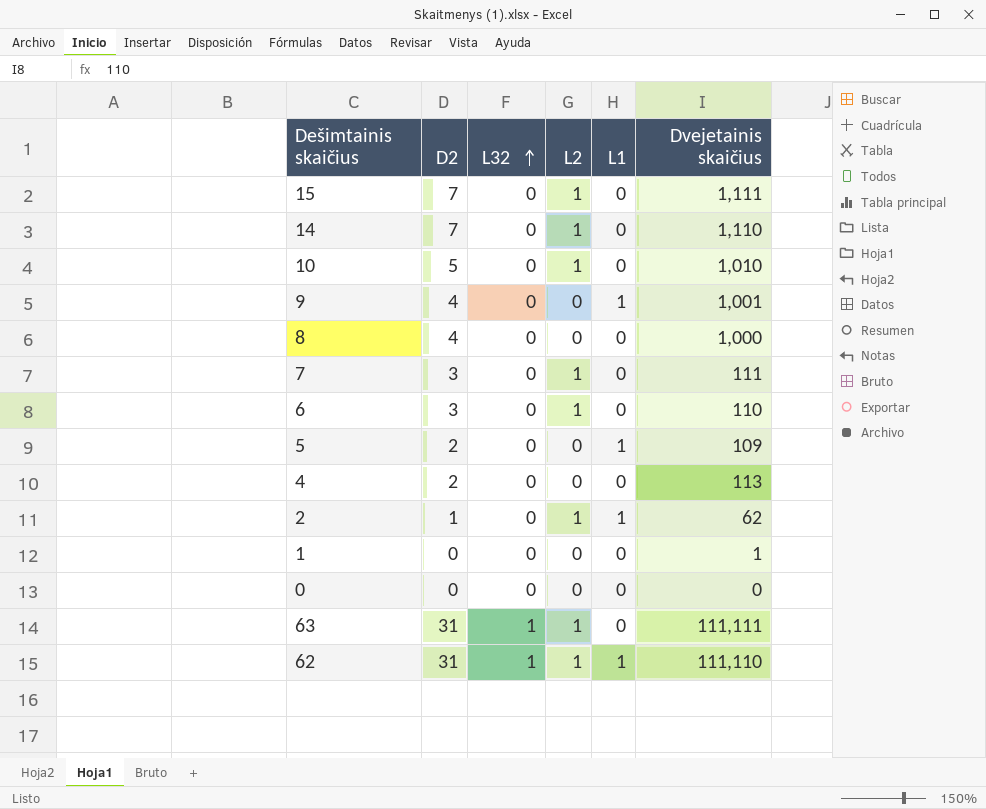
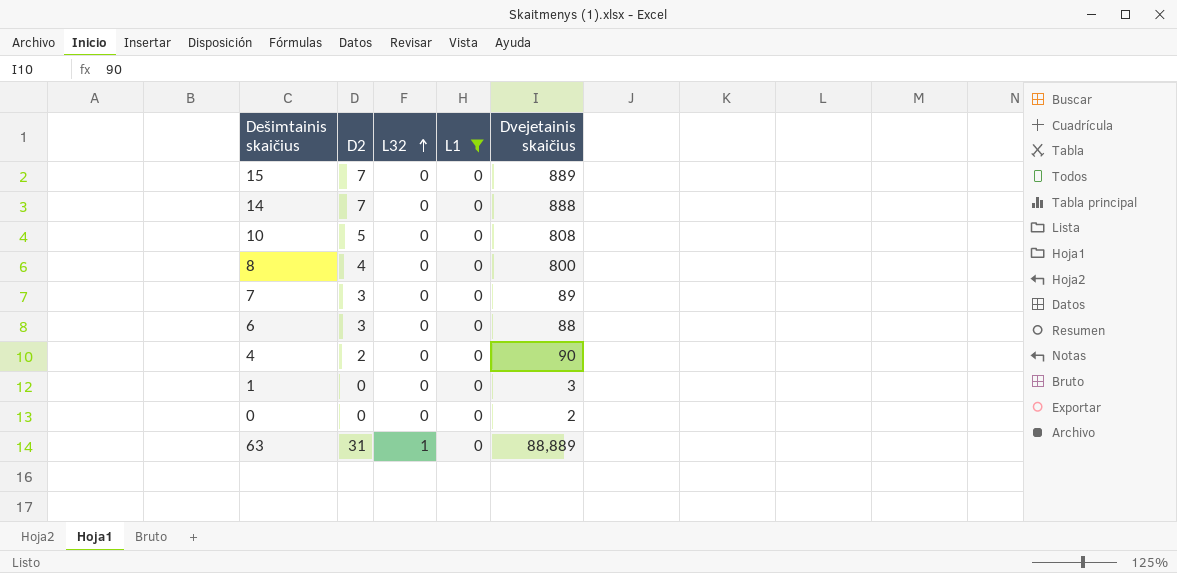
filter: none -> L1 = 0
column L2 | position: 4 -> none
15 | Dvejetainis skaičius: 1,111 -> 889
14 | Dvejetainis skaičius: 1,110 -> 888
10 | Dvejetainis skaičius: 1,010 -> 808
8 | Dvejetainis skaičius: 1,000 -> 800
7 | Dvejetainis skaičius: 111 -> 89
6 | Dvejetainis skaičius: 110 -> 88
4 | Dvejetainis skaičius: 113 -> 90
1 | Dvejetainis skaičius: 1 -> 3
0 | Dvejetainis skaičius: 0 -> 2
63 | Dvejetainis skaičius: 111,111 -> 88,889

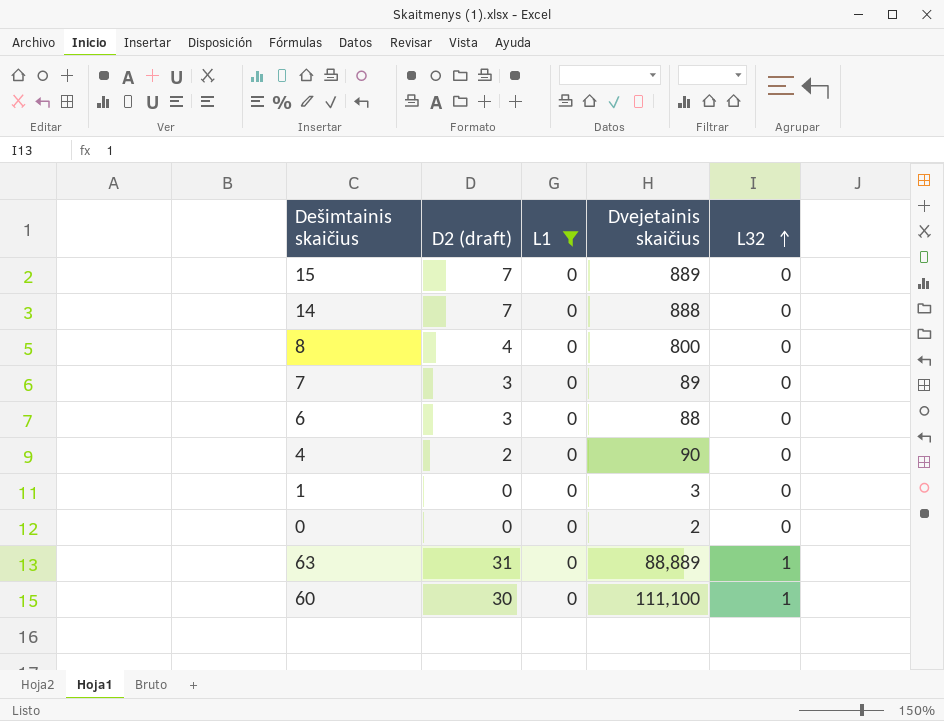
column name: D2 -> D2 (draft)
column L32 | position: 3 -> 5
row 10: 5 | 0 | 0 | 808 -> none
row 60: none -> 30 | 0 | 111,100 | 1

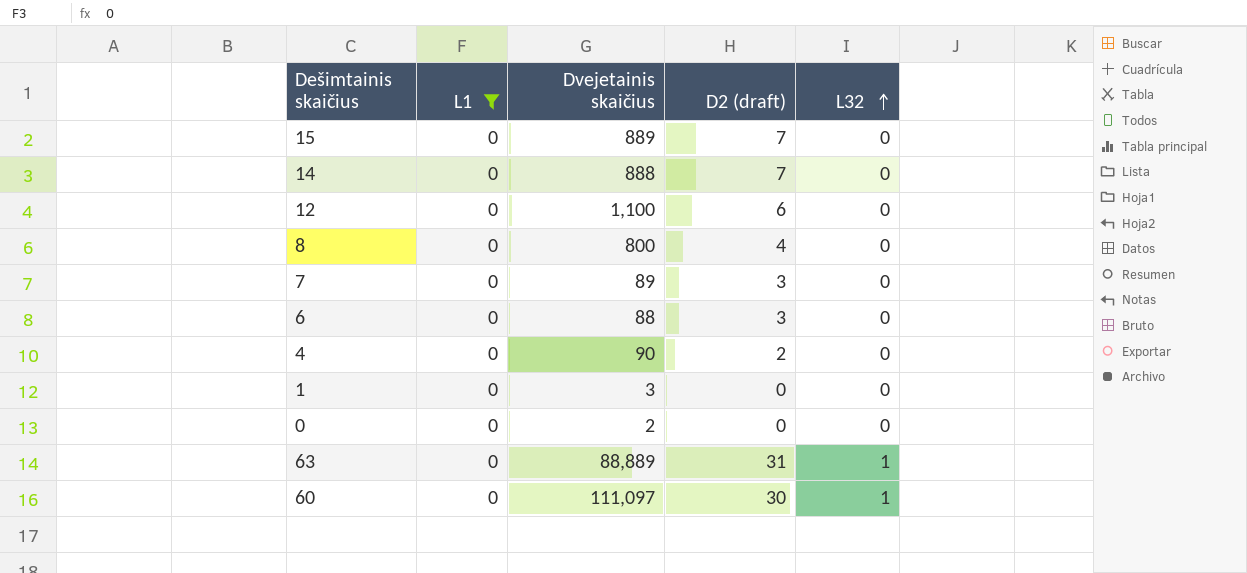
column D2 (draft) | position: 2 -> 4
row 12: none -> 0 | 1,100 | 6 | 0
60 | Dvejetainis skaičius: 111,100 -> 111,097

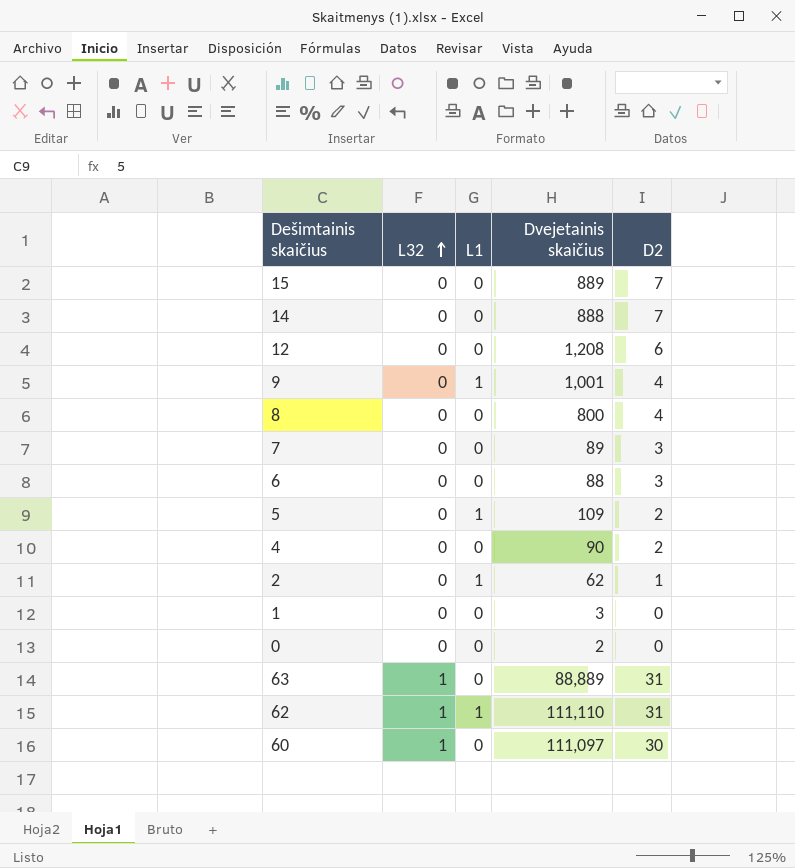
filter: L1 = 0 -> none
column L32 | position: 5 -> 2
column name: D2 (draft) -> D2
12 | Dvejetainis skaičius: 1,100 -> 1,208

